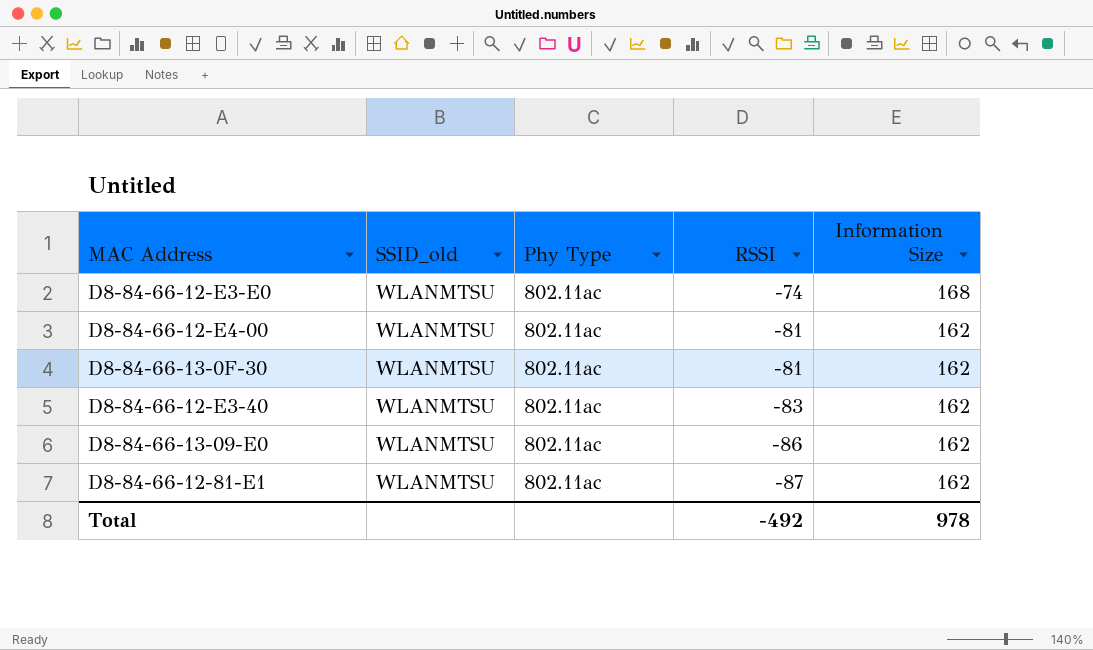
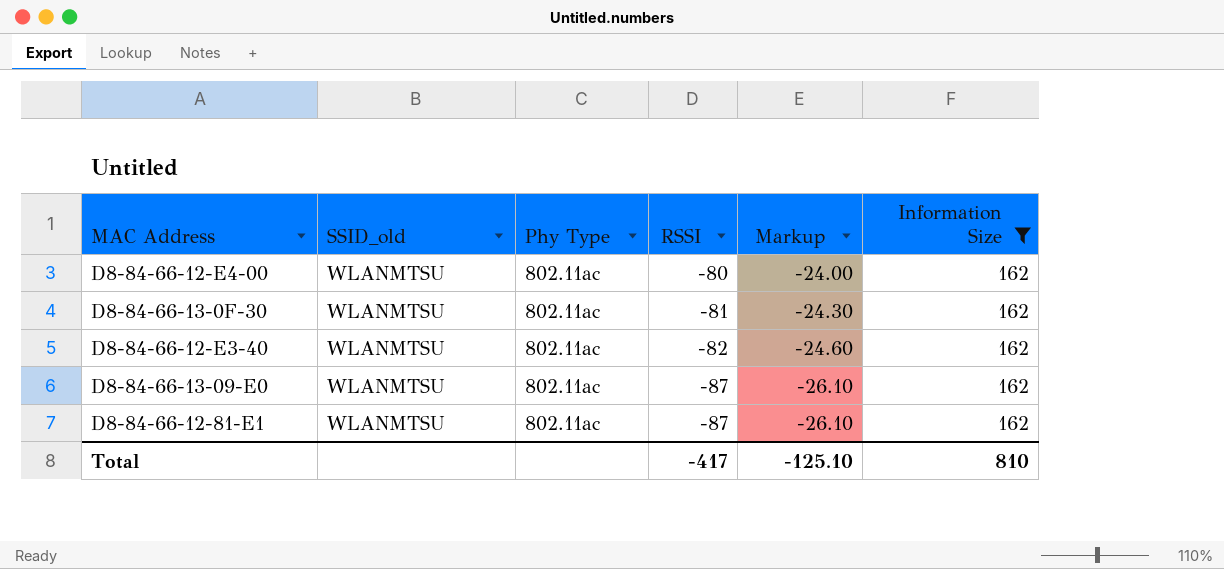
filter: none -> Information Size = 162
column Markup | formula: none -> [RSSI] * 0.3
D8-84-66-12-E4-00 | RSSI: -81 -> -80
D8-84-66-12-E3-40 | RSSI: -83 -> -82
D8-84-66-13-09-E0 | RSSI: -86 -> -87
Total | RSSI: -492 -> -417
Total | Information Size: 978 -> 810

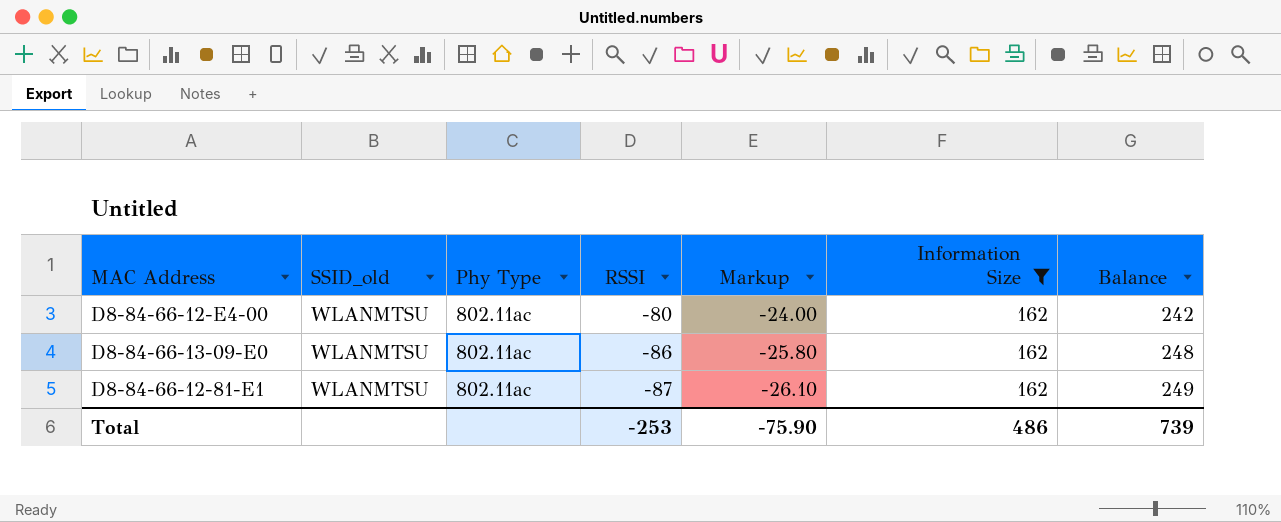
column Balance | formula: none -> [Information Size] - [RSSI]
row D8-84-66-13-0F-30: WLANMTSU | 802.11ac | -81 | -24.30 | 162 -> none
row D8-84-66-12-E3-40: WLANMTSU | 802.11ac | -82 | -24.60 | 162 -> none
D8-84-66-13-09-E0 | RSSI: -87 -> -86
D8-84-66-13-09-E0 | Markup: -26.10 -> -25.80
Total | RSSI: -417 -> -253
Total | Markup: -125.10 -> -75.90
Total | Information Size: 810 -> 486

